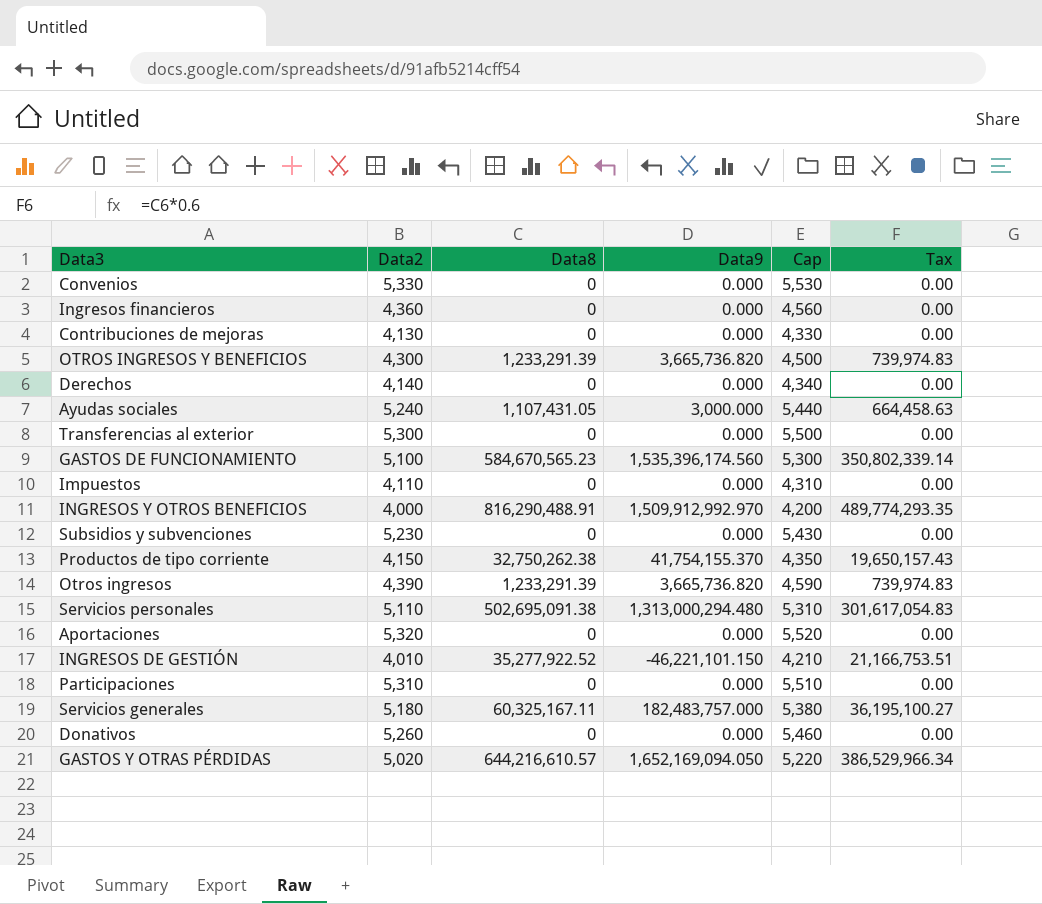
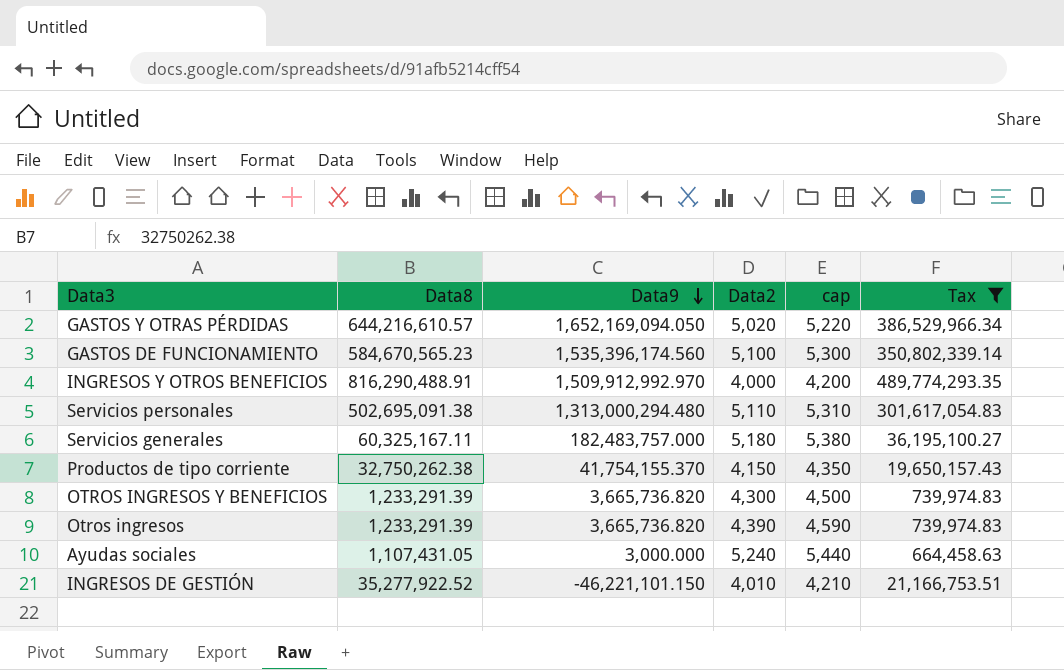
filter: none -> Tax != 0.00
row order: none -> Data9 descending
column Data2 | position: 2 -> 4
column name: Cap -> cap

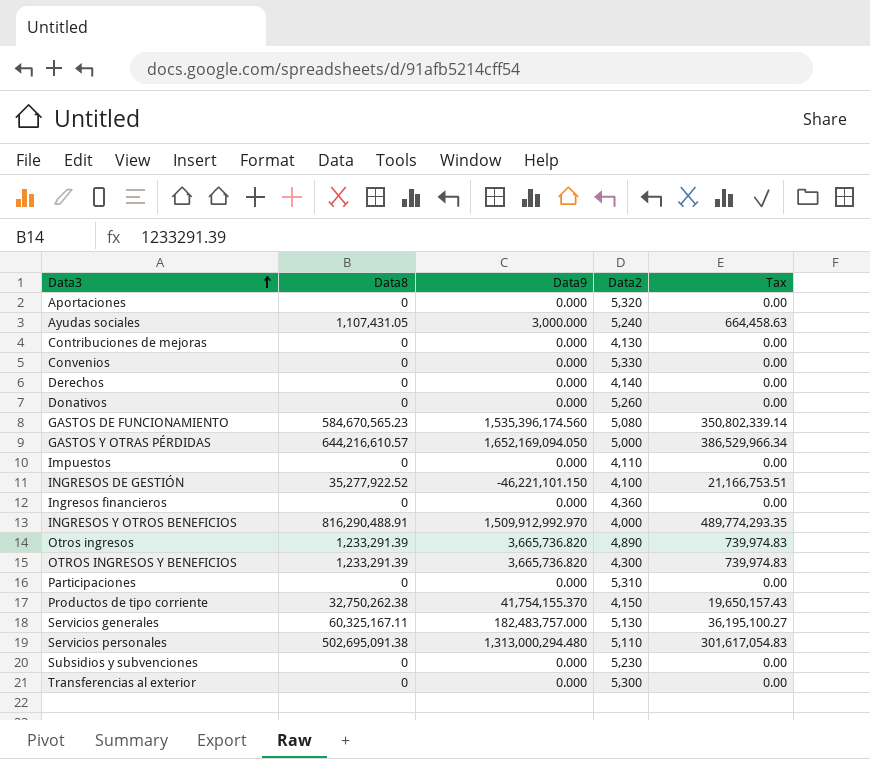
filter: Tax != 0.00 -> none
row order: Data9 descending -> Data3 ascending
column cap | formula: [Data2] + 200 -> none
GASTOS DE FUNCIONAMIENTO | Data2: 5,100 -> 5,080
GASTOS Y OTRAS PÉRDIDAS | Data2: 5,020 -> 5,000
INGRESOS DE GESTIÓN | Data2: 4,010 -> 4,100
Otros ingresos | Data2: 4,390 -> 4,890
Servicios generales | Data2: 5,180 -> 5,130

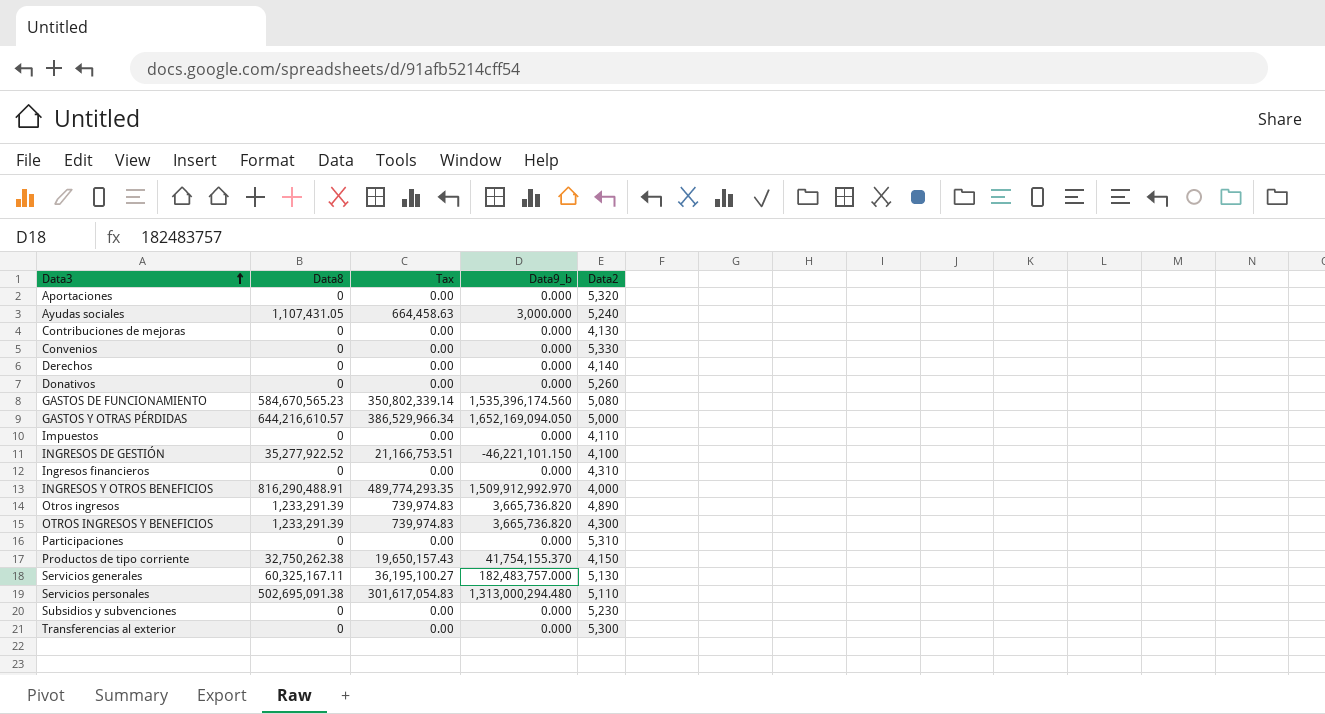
column Tax | position: 5 -> 3
column name: Data9 -> Data9_b
Ingresos financieros | Data2: 4,360 -> 4,310

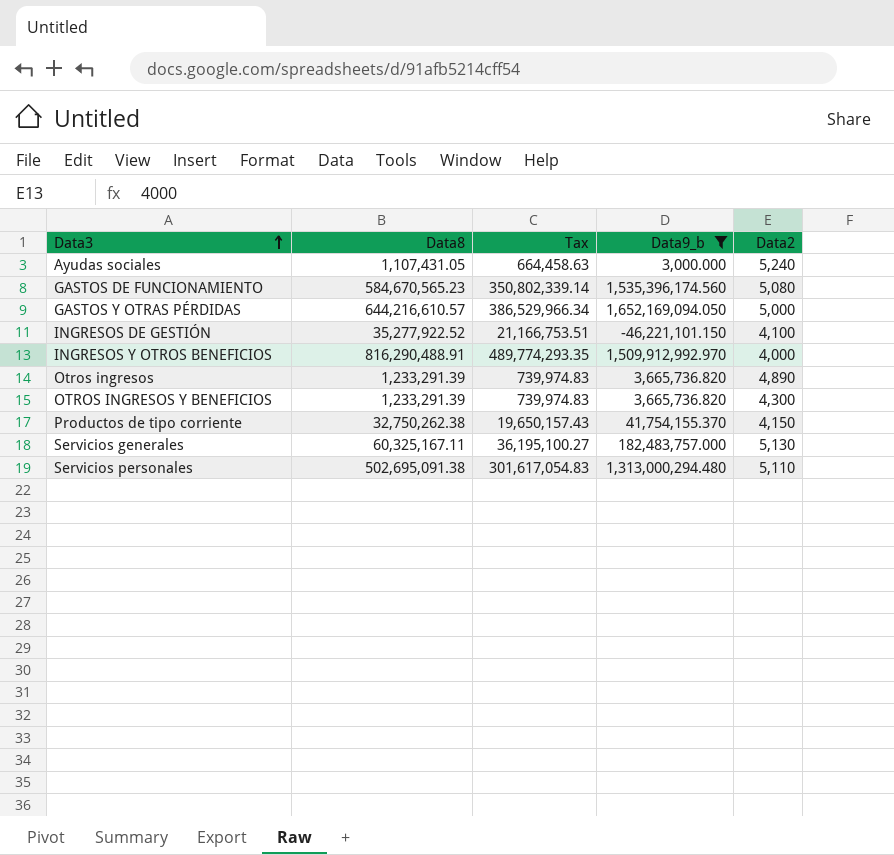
filter: none -> Data9_b != 0.000

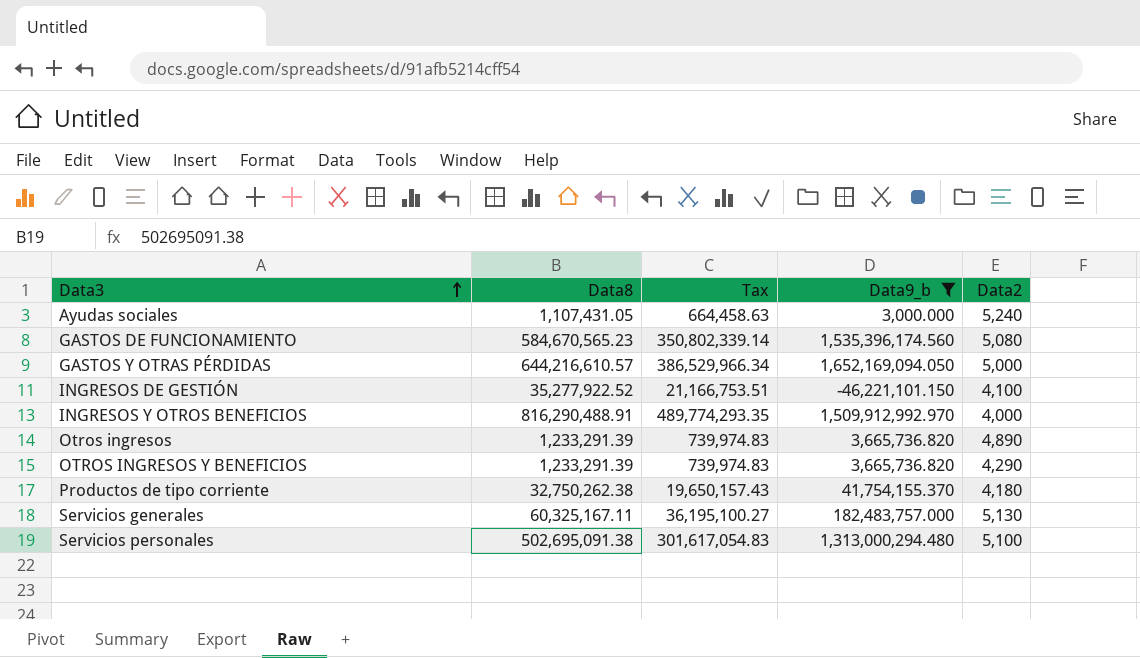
OTROS INGRESOS Y BENEFICIOS | Data2: 4,300 -> 4,290
Productos de tipo corriente | Data2: 4,150 -> 4,180
Servicios personales | Data2: 5,110 -> 5,100

